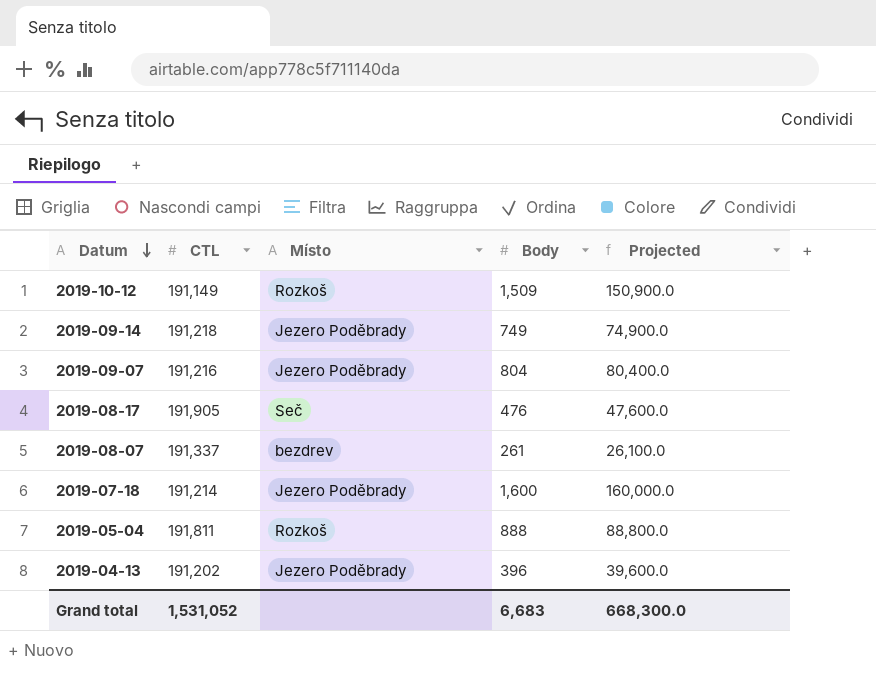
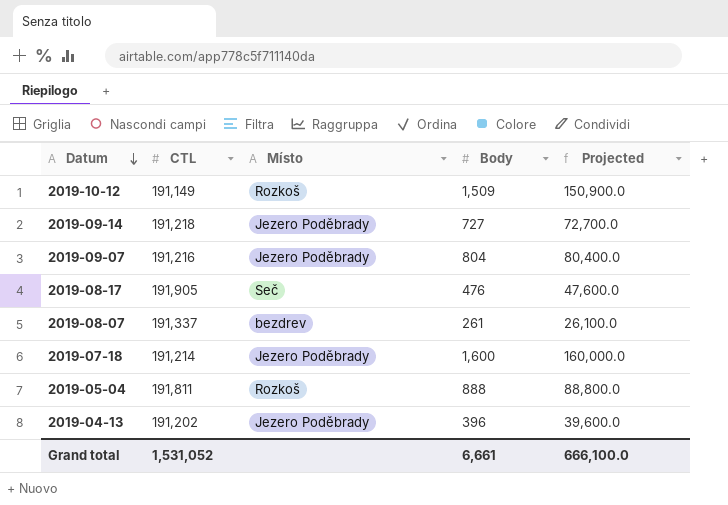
2019-09-14 | Body: 749 -> 727
2019-09-14 | Projected: 74,900.0 -> 72,700.0
Grand total | Body: 6,683 -> 6,661
Grand total | Projected: 668,300.0 -> 666,100.0

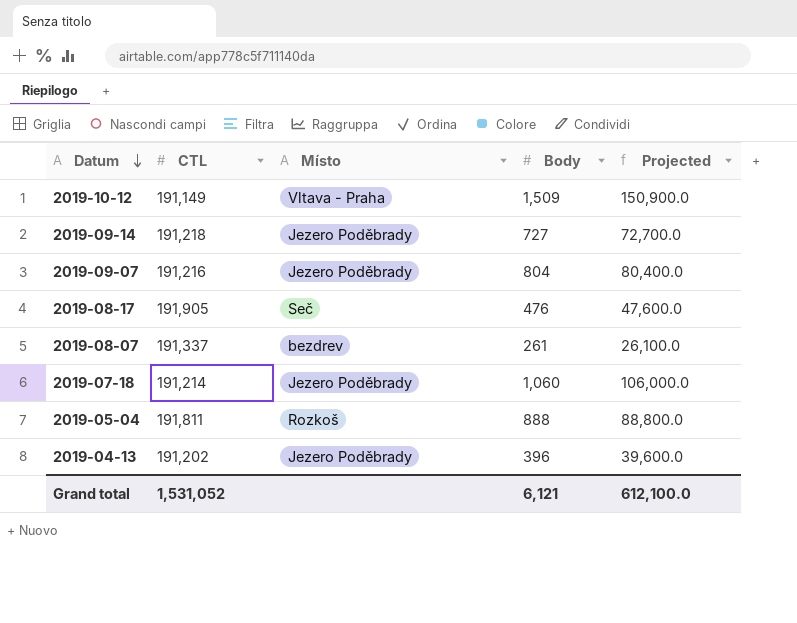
2019-10-12 | Místo: Rozkoš -> Vltava - Praha
2019-07-18 | Body: 1,600 -> 1,060
2019-07-18 | Projected: 160,000.0 -> 106,000.0
Grand total | Body: 6,661 -> 6,121
Grand total | Projected: 666,100.0 -> 612,100.0

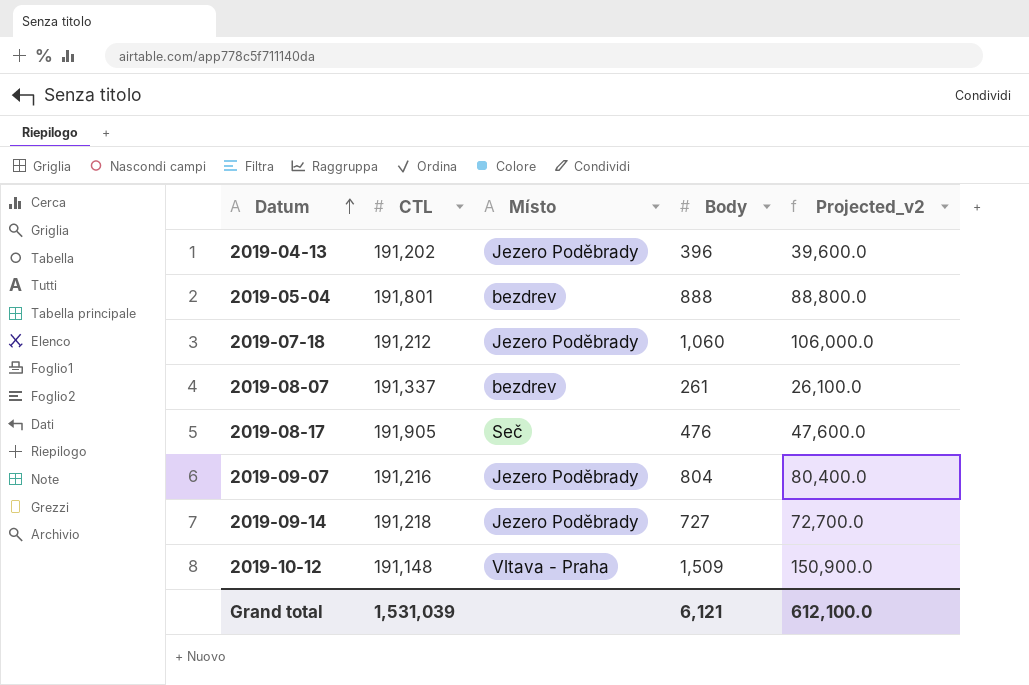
row order: Datum descending -> Datum ascending
column name: Projected -> Projected_v2
2019-05-04 | CTL: 191,811 -> 191,801
2019-05-04 | Místo: Rozkoš -> bezdrev
2019-07-18 | CTL: 191,214 -> 191,212
2019-10-12 | CTL: 191,149 -> 191,148
Grand total | CTL: 1,531,052 -> 1,531,039

